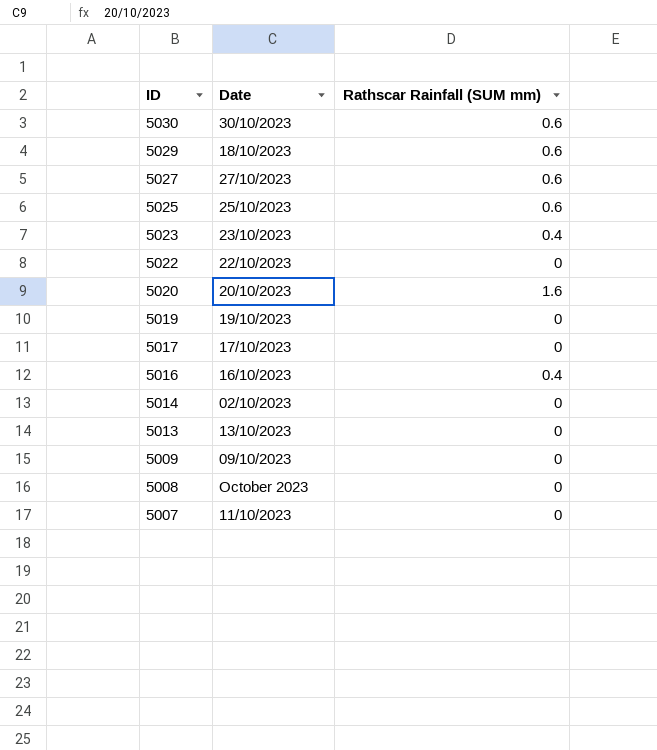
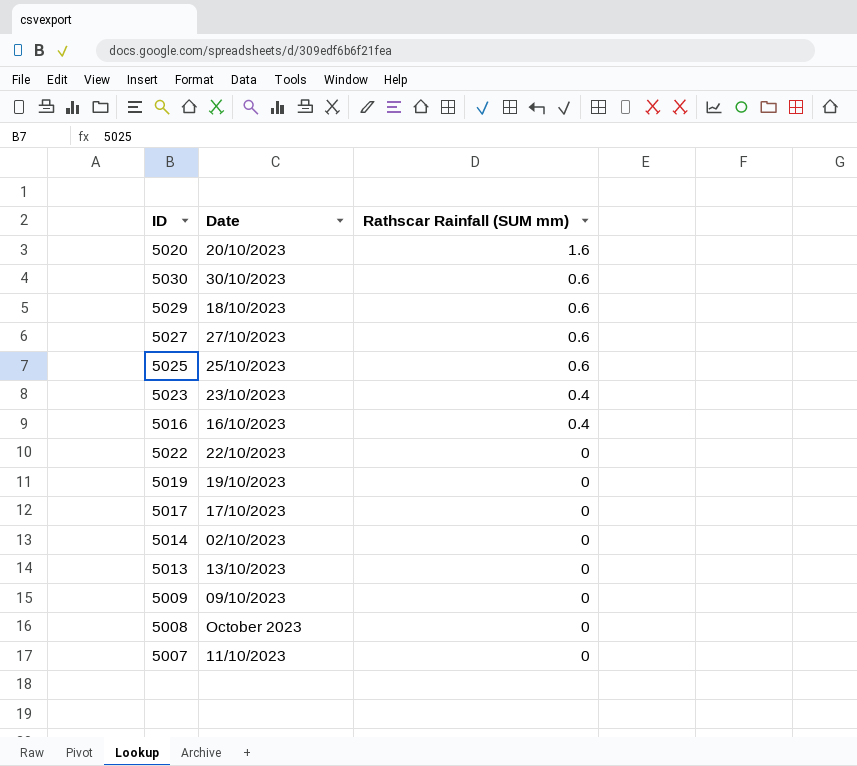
row order: ID descending -> Rathscar Rainfall (SUM mm) descending

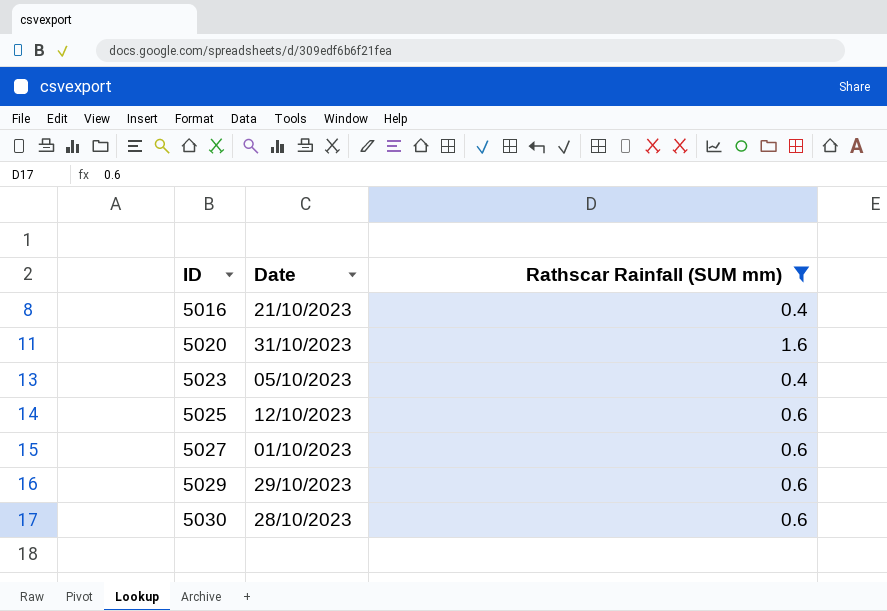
filter: none -> Rathscar Rainfall (SUM mm) != 0
row order: Rathscar Rainfall (SUM mm) descending -> ID ascending
5016 | Date: 16/10/2023 -> 21/10/2023
5020 | Date: 20/10/2023 -> 31/10/2023
5023 | Date: 23/10/2023 -> 05/10/2023
5025 | Date: 25/10/2023 -> 12/10/2023
5027 | Date: 27/10/2023 -> 01/10/2023
5029 | Date: 18/10/2023 -> 29/10/2023
5030 | Date: 30/10/2023 -> 28/10/2023

